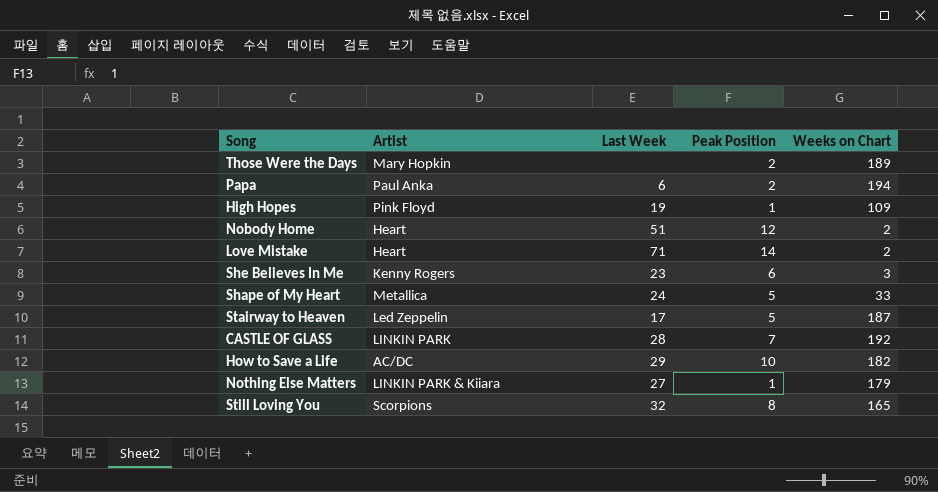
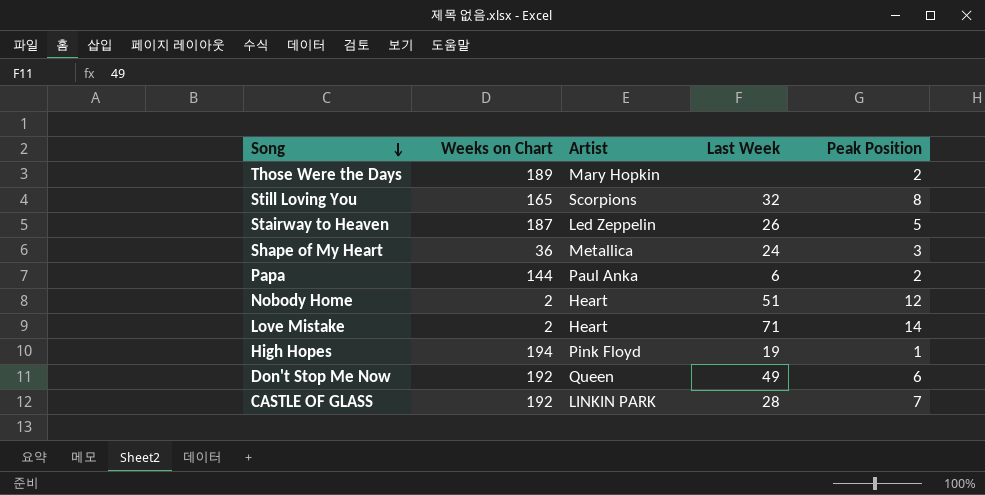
row order: none -> Song descending
column Weeks on Chart | position: 5 -> 2
row She Believes In Me: Kenny Rogers | 23 | 6 | 3 -> none
row How to Save a Life: AC/DC | 29 | 10 | 182 -> none
row Nothing Else Matters: LINKIN PARK & Kiiara | 27 | 1 | 179 -> none
Stairway to Heaven | Last Week: 17 -> 26
Shape of My Heart | Weeks on Chart: 33 -> 36
Shape of My Heart | Peak Position: 5 -> 3
Papa | Weeks on Chart: 194 -> 144
High Hopes | Weeks on Chart: 109 -> 194
row Don't Stop Me Now: none -> 192 | Queen | 49 | 6

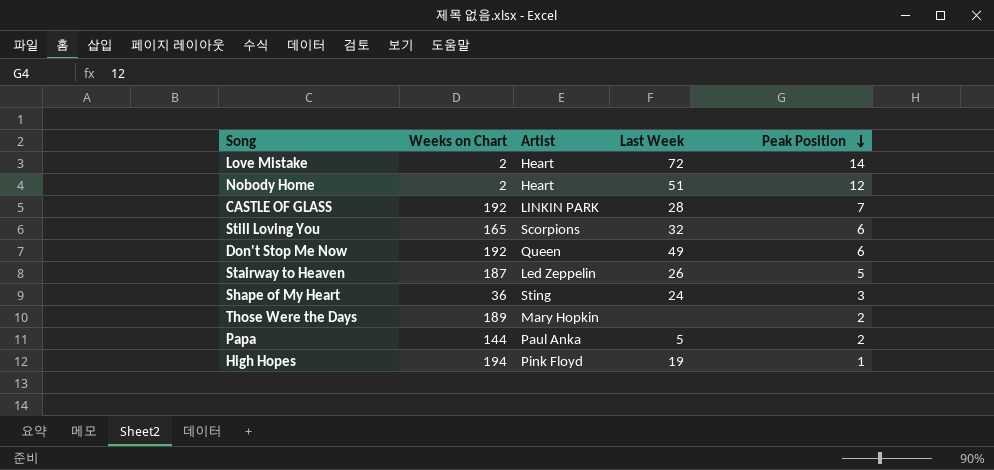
row order: Song descending -> Peak Position descending
Love Mistake | Last Week: 71 -> 72
Still Loving You | Peak Position: 8 -> 6
Shape of My Heart | Artist: Metallica -> Sting
Papa | Last Week: 6 -> 5

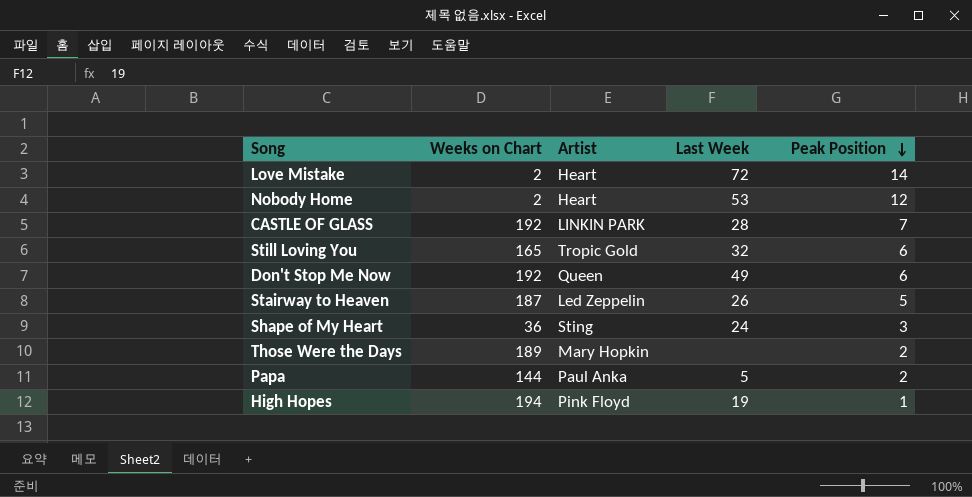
Nobody Home | Last Week: 51 -> 53
Still Loving You | Artist: Scorpions -> Tropic Gold

